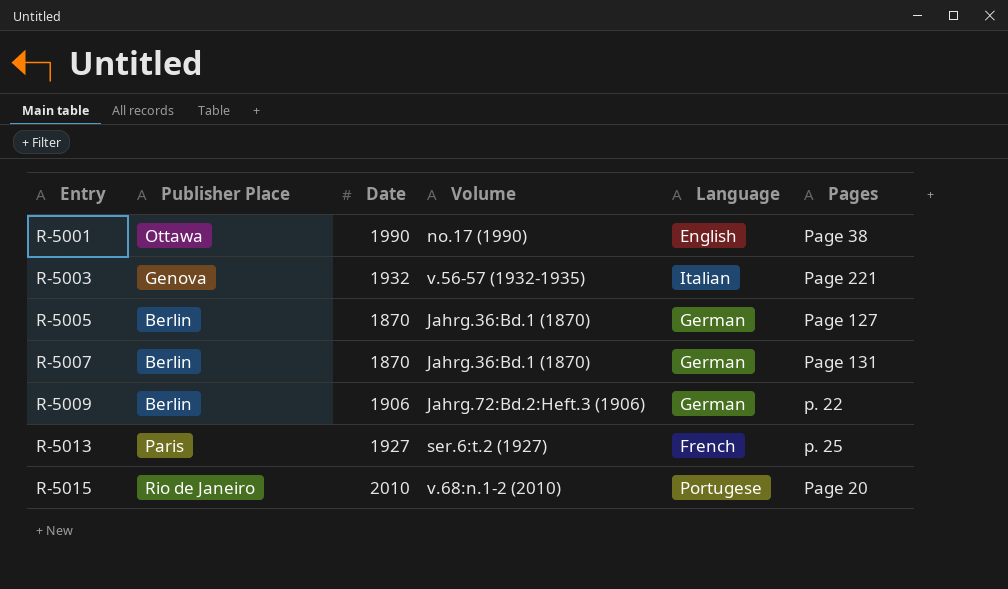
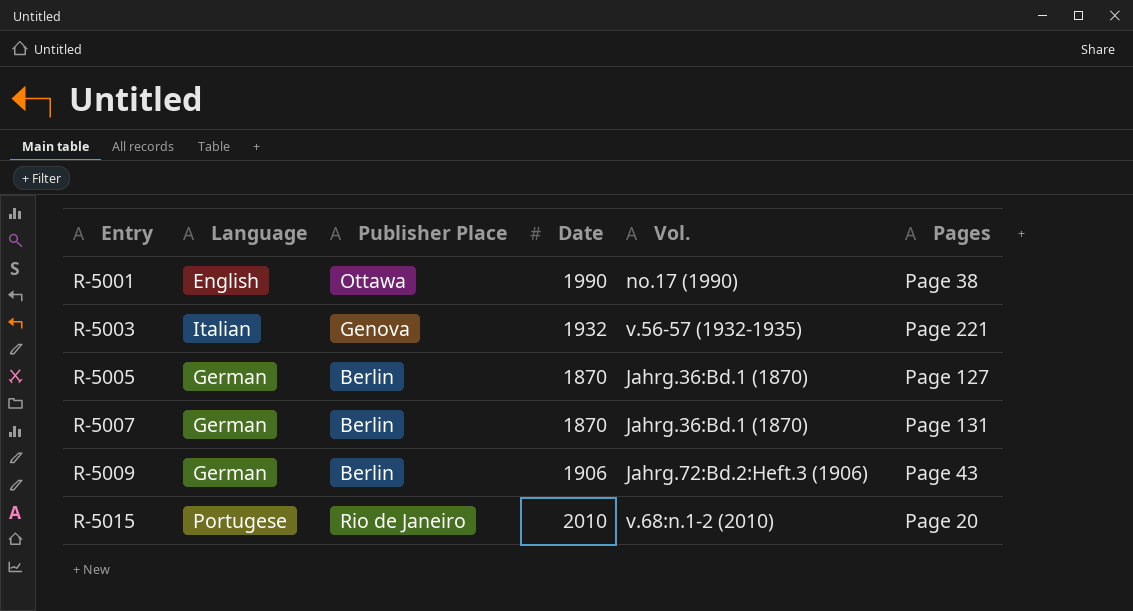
column Language | position: 5 -> 2
column name: Volume -> Vol.
row R-5013: Paris | 1927 | ser.6:t.2 (1927) | French | p. 25 -> none
R-5009 | Pages: p. 22 -> Page 43

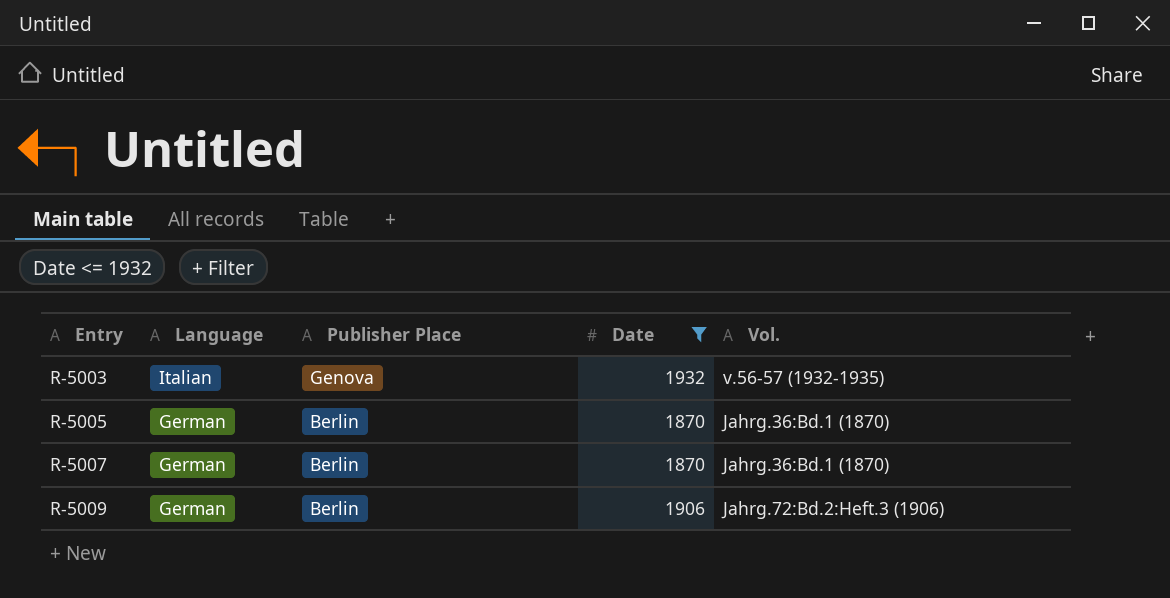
filter: none -> Date <= 1932
column Pages | position: 6 -> none

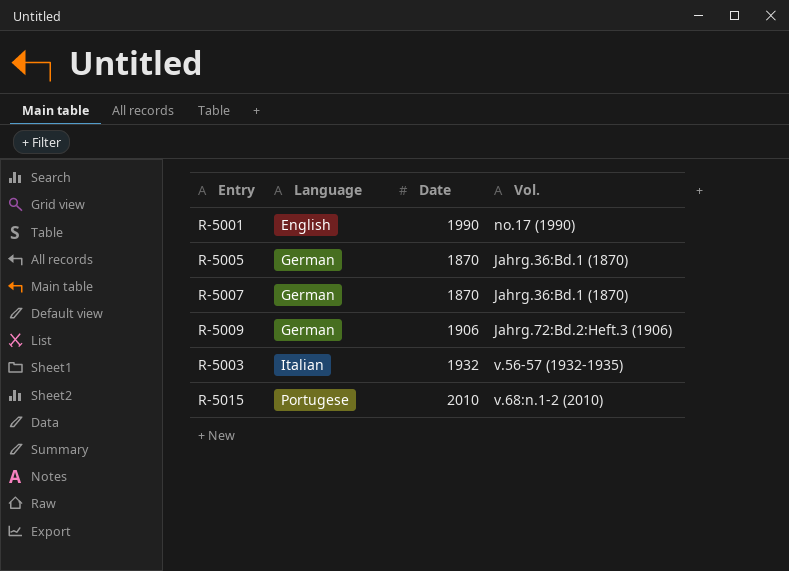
filter: Date <= 1932 -> none
row order: Entry ascending -> Language ascending
column Publisher Place | position: 3 -> none

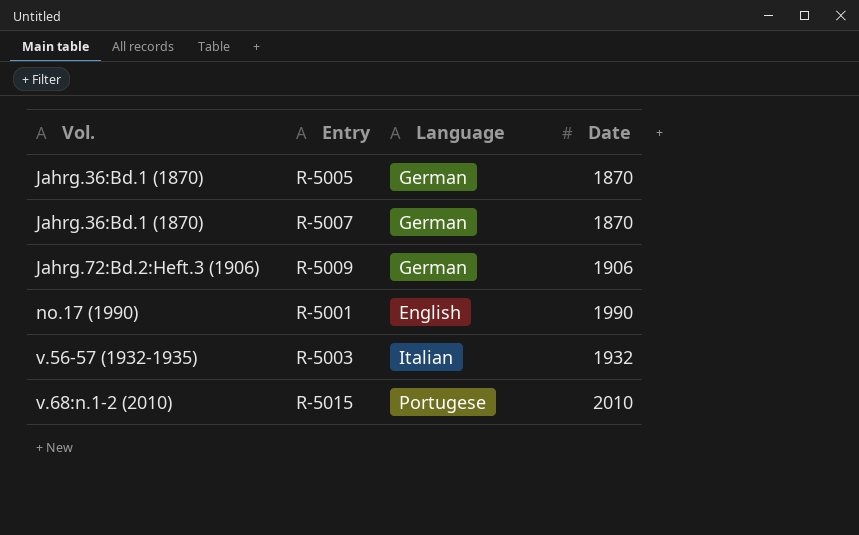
row order: Language ascending -> Vol. ascending
column Vol. | position: 4 -> 1

